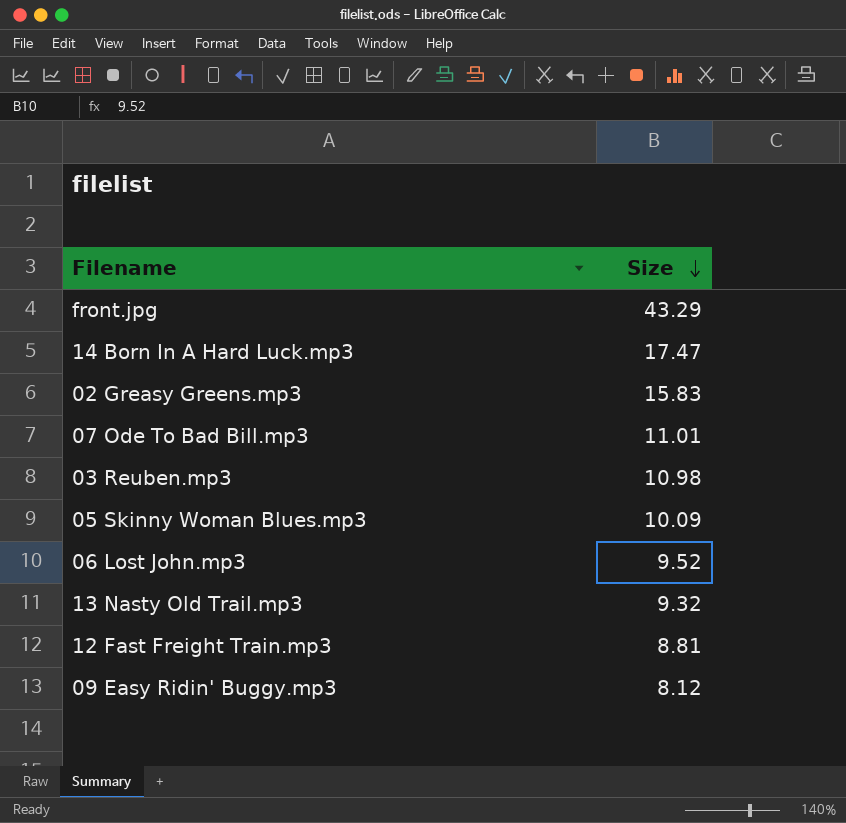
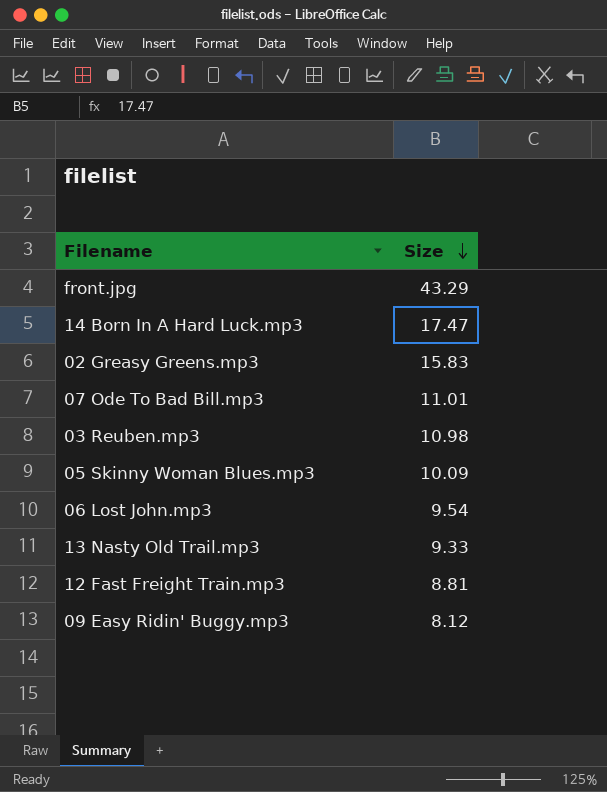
06 Lost John.mp3 | Size: 9.52 -> 9.54
13 Nasty Old Trail.mp3 | Size: 9.32 -> 9.33

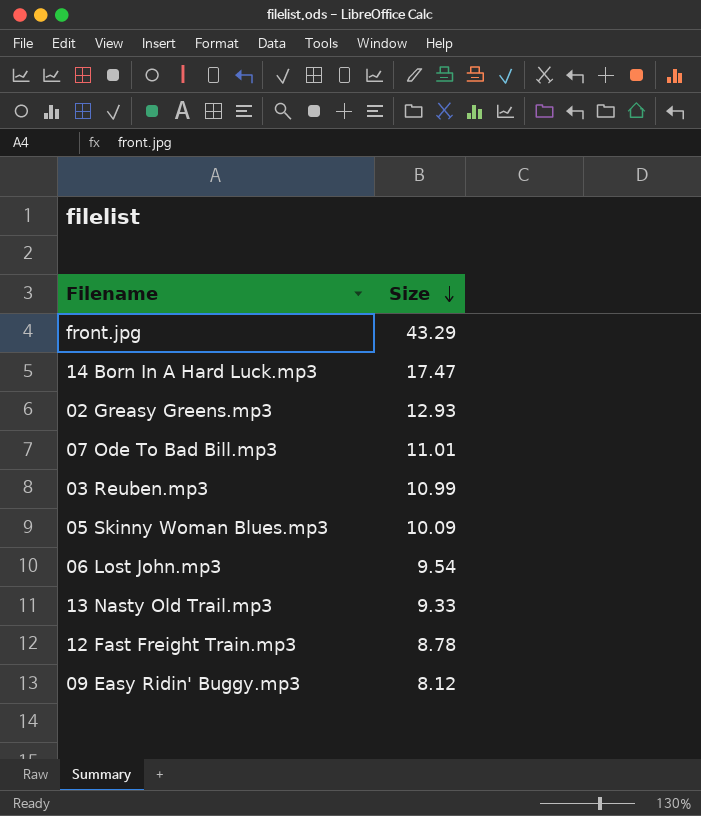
02 Greasy Greens.mp3 | Size: 15.83 -> 12.93
03 Reuben.mp3 | Size: 10.98 -> 10.99
12 Fast Freight Train.mp3 | Size: 8.81 -> 8.78

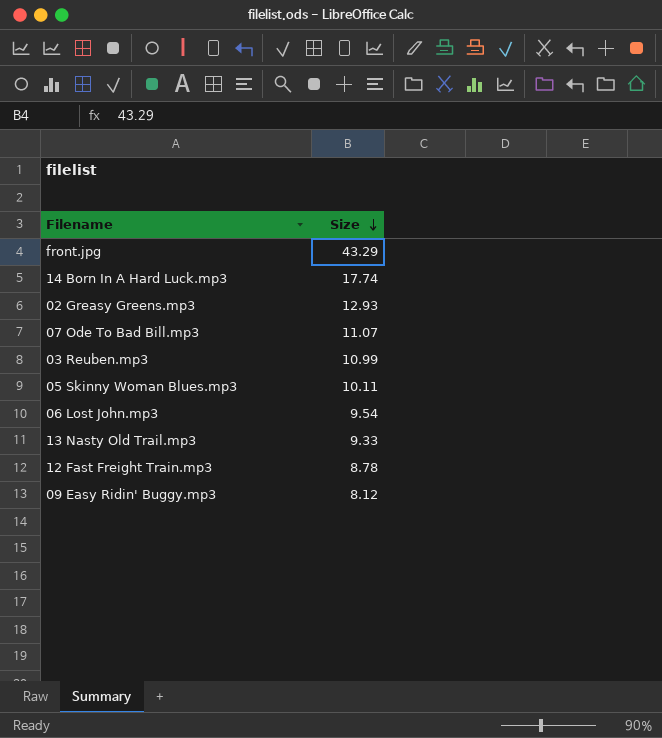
14 Born In A Hard Luck.mp3 | Size: 17.47 -> 17.74
07 Ode To Bad Bill.mp3 | Size: 11.01 -> 11.07
05 Skinny Woman Blues.mp3 | Size: 10.09 -> 10.11

